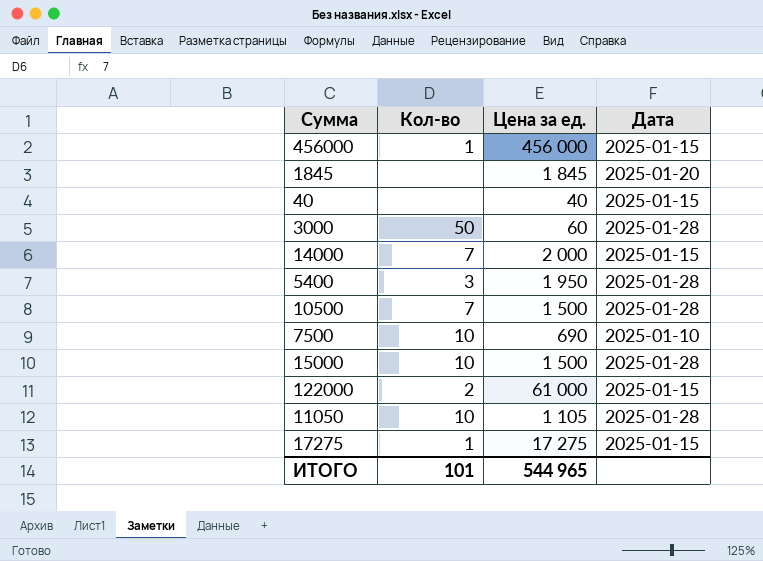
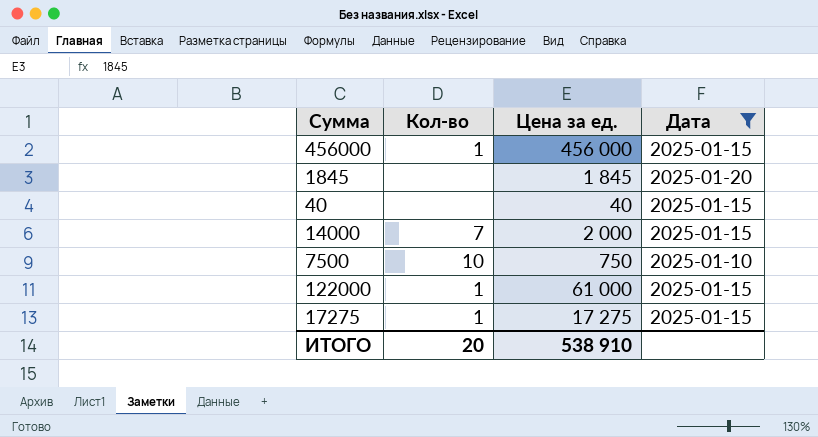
filter: none -> Дата != 2025-01-28
7500 | Цена за ед.: 690 -> 750
122000 | Кол-во: 2 -> 1
ИТОГО | Кол-во: 101 -> 20
ИТОГО | Цена за ед.: 544 965 -> 538 910

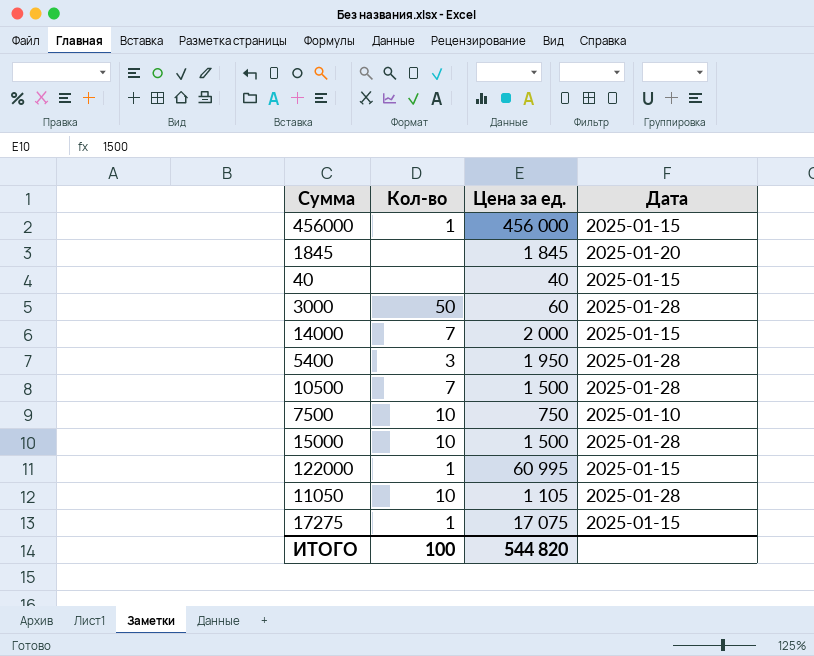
filter: Дата != 2025-01-28 -> none
122000 | Цена за ед.: 61 000 -> 60 995
17275 | Цена за ед.: 17 275 -> 17 075
ИТОГО | Кол-во: 20 -> 100
ИТОГО | Цена за ед.: 538 910 -> 544 820

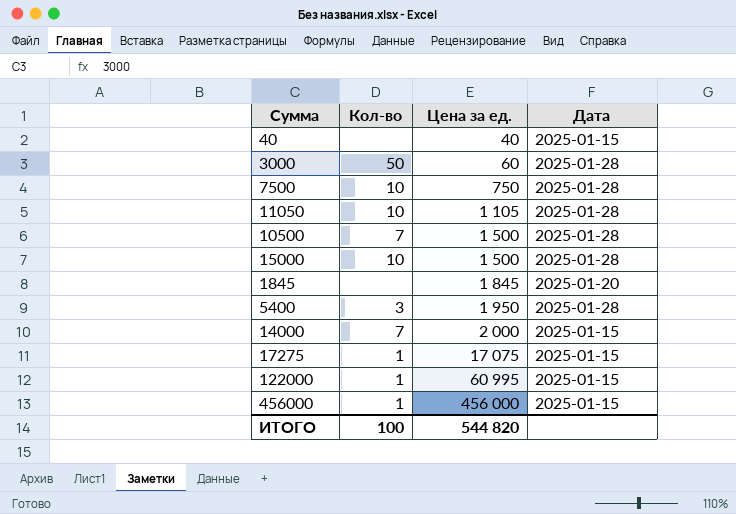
row order: none -> Цена за ед. ascending
7500 | Дата: 2025-01-10 -> 2025-01-28

